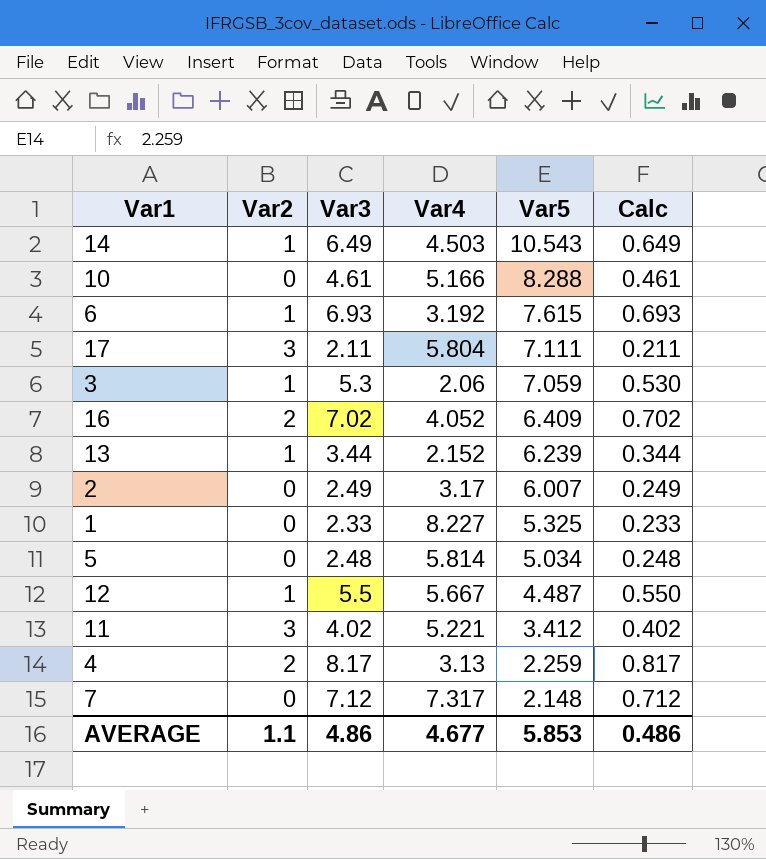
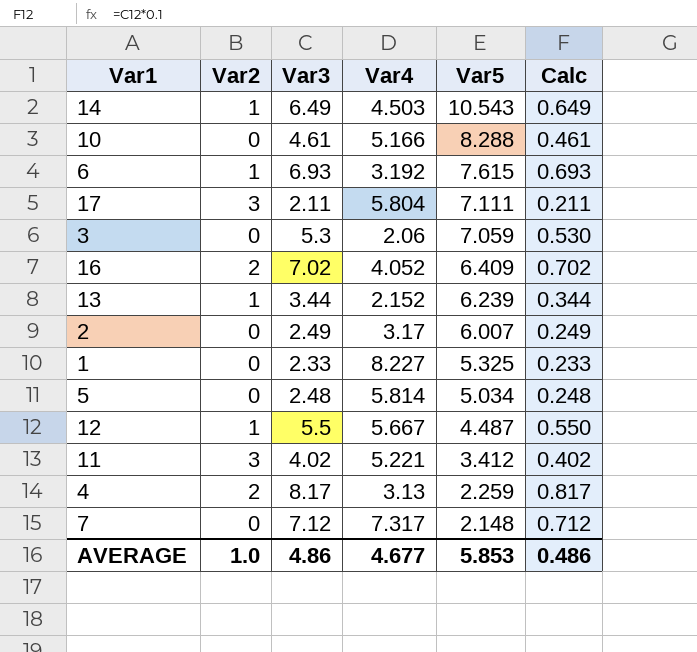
3 | Var2: 1 -> 0
AVERAGE | Var2: 1.1 -> 1.0

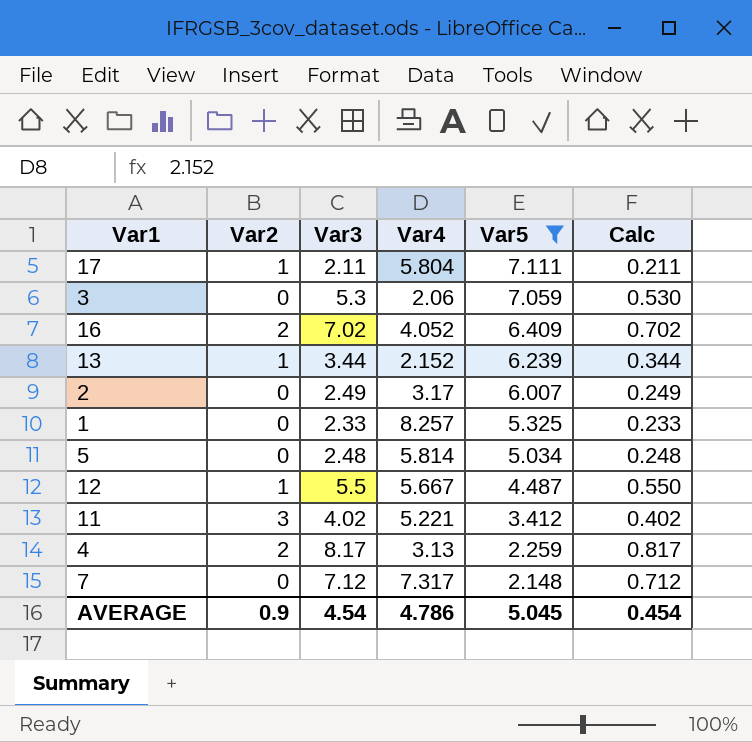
filter: none -> Var5 <= 7.111
17 | Var2: 3 -> 1
1 | Var4: 8.227 -> 8.257
AVERAGE | Var2: 1.0 -> 0.9
AVERAGE | Var3: 4.86 -> 4.54
AVERAGE | Var4: 4.677 -> 4.786
AVERAGE | Var5: 5.853 -> 5.045
AVERAGE | Calc: 0.486 -> 0.454

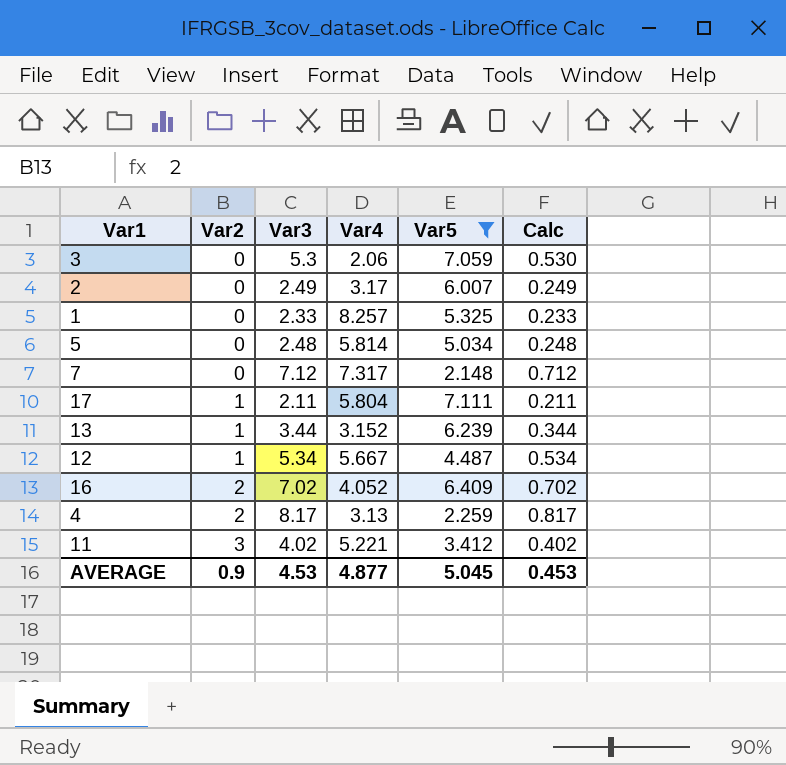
row order: Var5 descending -> Var2 ascending
13 | Var4: 2.152 -> 3.152
12 | Var3: 5.5 -> 5.34
12 | Calc: 0.550 -> 0.534
AVERAGE | Var3: 4.54 -> 4.53
AVERAGE | Var4: 4.786 -> 4.877
AVERAGE | Calc: 0.454 -> 0.453

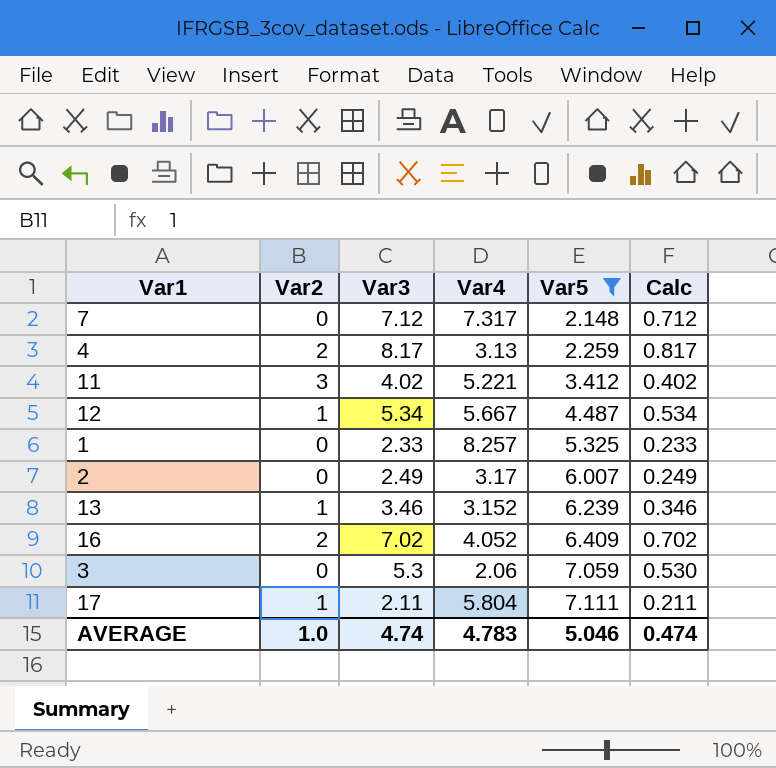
row order: Var2 ascending -> Var5 ascending
row 5: 0 | 2.48 | 5.814 | 5.034 | 0.248 -> none
13 | Var3: 3.44 -> 3.46
13 | Calc: 0.344 -> 0.346
AVERAGE | Var2: 0.9 -> 1.0
AVERAGE | Var3: 4.53 -> 4.74
AVERAGE | Var4: 4.877 -> 4.783
AVERAGE | Var5: 5.045 -> 5.046
AVERAGE | Calc: 0.453 -> 0.474

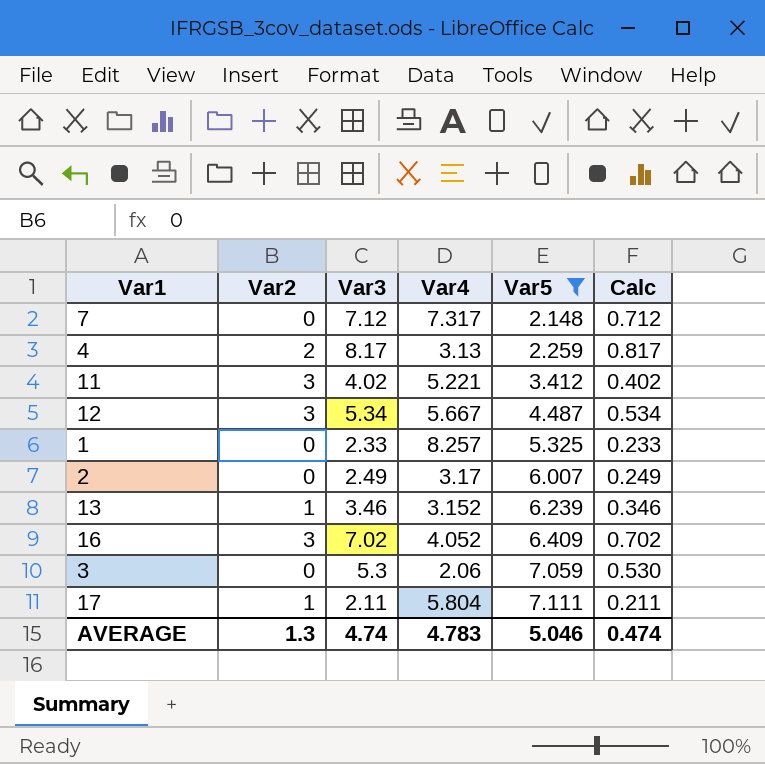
12 | Var2: 1 -> 3
16 | Var2: 2 -> 3
AVERAGE | Var2: 1.0 -> 1.3

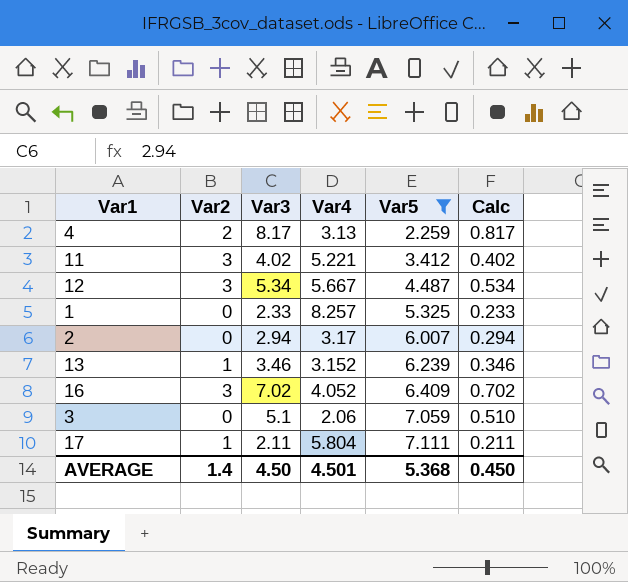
row 7: 0 | 7.12 | 7.317 | 2.148 | 0.712 -> none
2 | Var3: 2.49 -> 2.94
2 | Calc: 0.249 -> 0.294
3 | Var3: 5.3 -> 5.1
3 | Calc: 0.530 -> 0.510
AVERAGE | Var2: 1.3 -> 1.4
AVERAGE | Var3: 4.74 -> 4.50
AVERAGE | Var4: 4.783 -> 4.501
AVERAGE | Var5: 5.046 -> 5.368
AVERAGE | Calc: 0.474 -> 0.450

